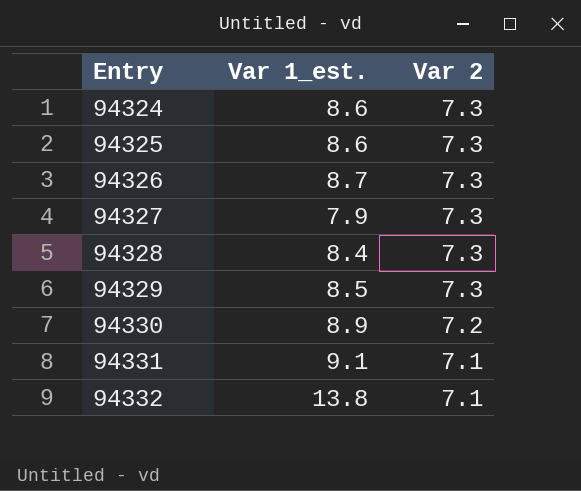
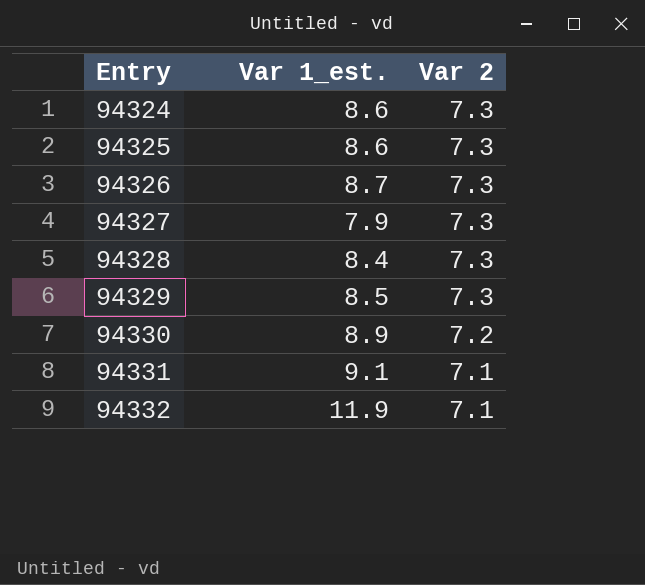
94332 | Var 1_est.: 13.8 -> 11.9

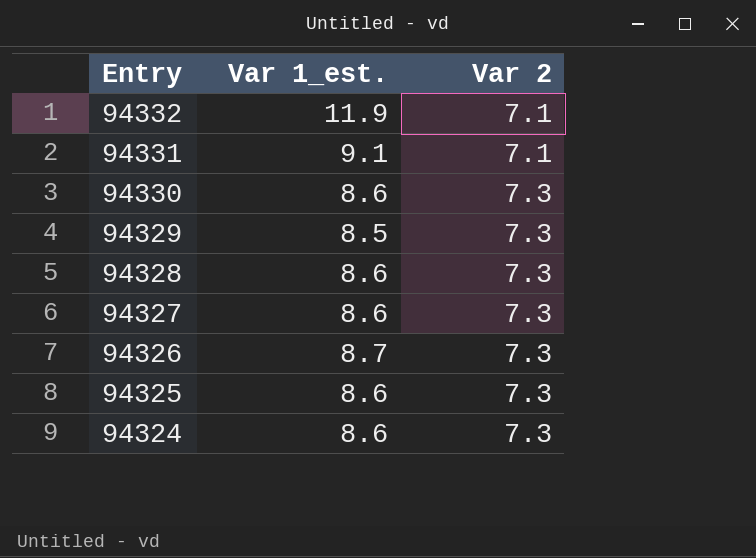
row order: Entry ascending -> Entry descending
94330 | Var 1_est.: 8.9 -> 8.6
94330 | Var 2: 7.2 -> 7.3
94328 | Var 1_est.: 8.4 -> 8.6
94327 | Var 1_est.: 7.9 -> 8.6

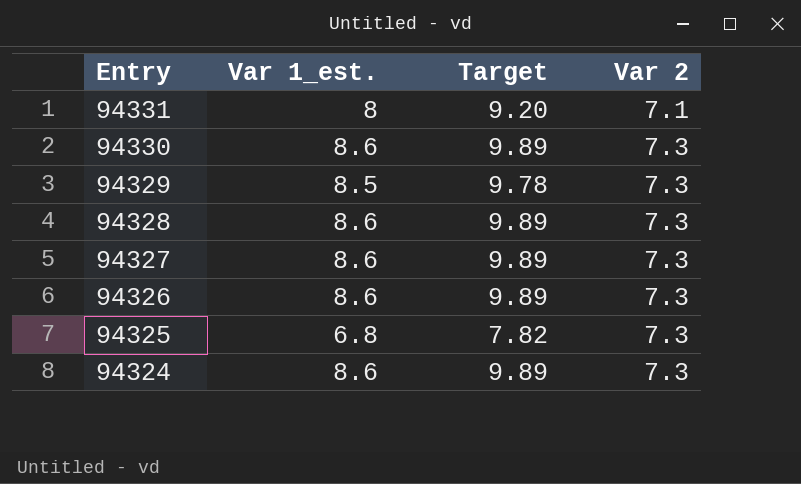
column Target | formula: none -> [Var 1_est.] * 1.15
row 94332: 11.9 | 7.1 -> none
94331 | Var 1_est.: 9.1 -> 8
94326 | Var 1_est.: 8.7 -> 8.6
94325 | Var 1_est.: 8.6 -> 6.8

